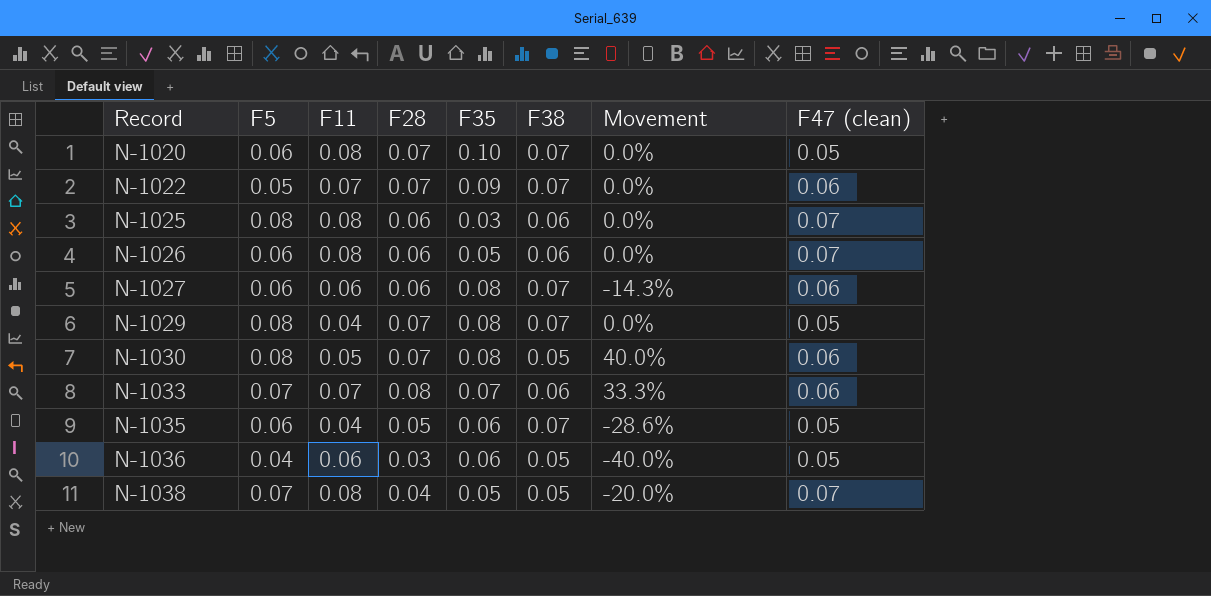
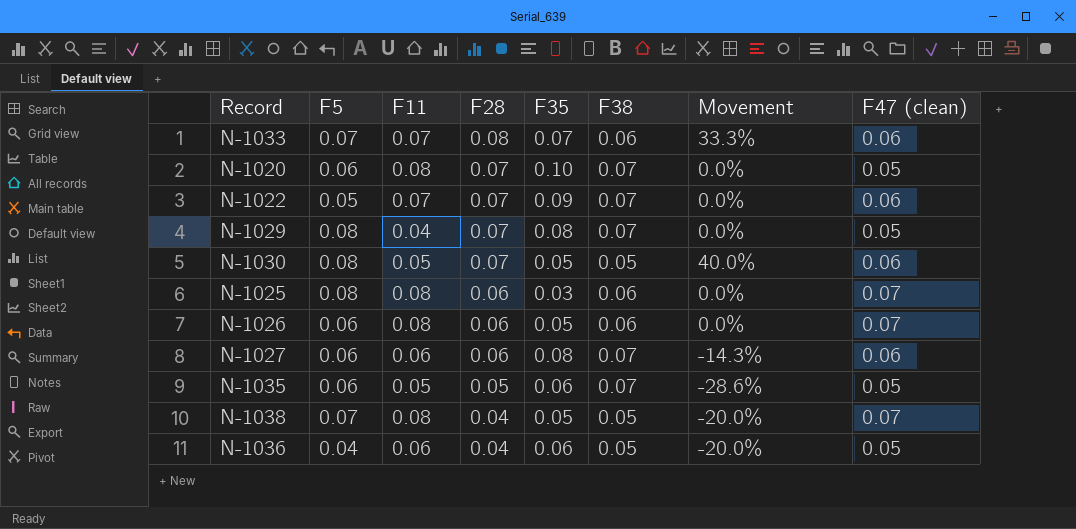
row order: Record ascending -> F28 descending
N-1030 | F35: 0.08 -> 0.05
N-1035 | F11: 0.04 -> 0.05
N-1036 | F28: 0.03 -> 0.04
N-1036 | Movement: -40.0% -> -20.0%

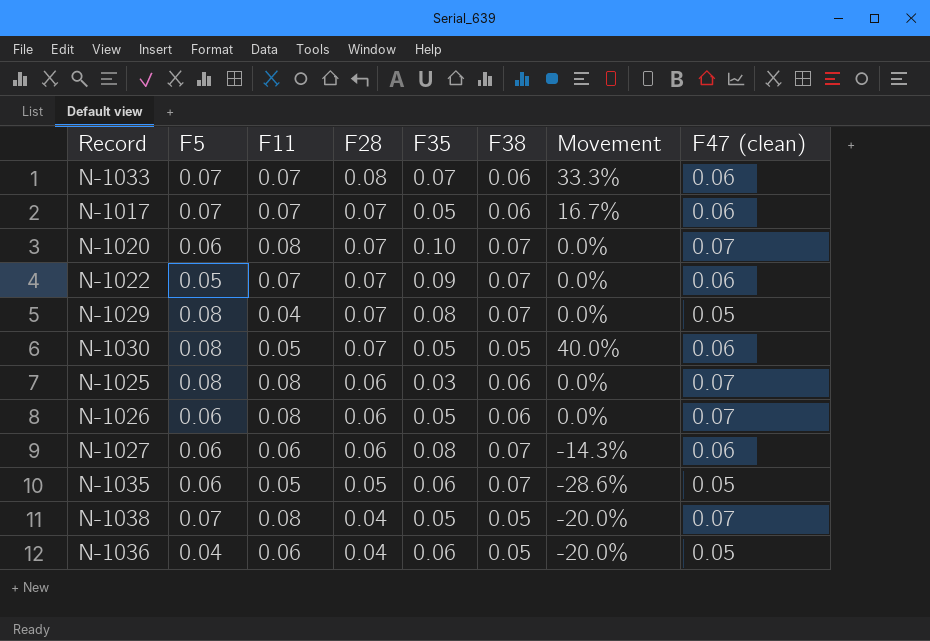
row N-1017: none -> 0.07 | 0.07 | 0.07 | 0.05 | 0.06 | 16.7% | 0.06
N-1020 | F47 (clean): 0.05 -> 0.07

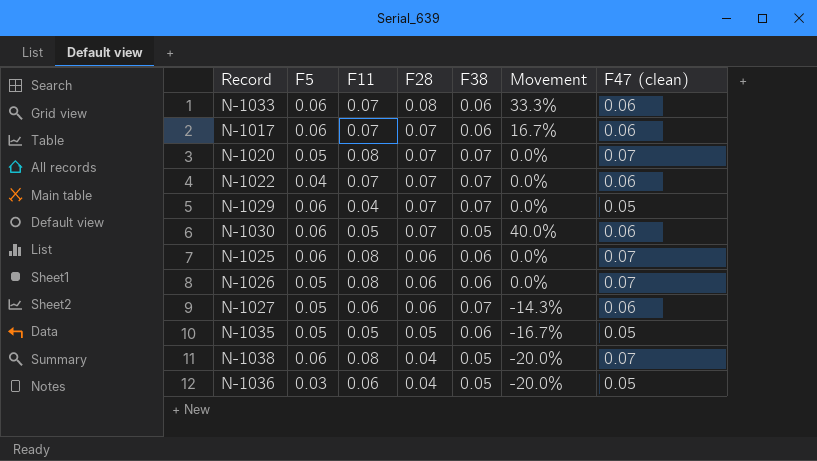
column F35 | position: 5 -> none
N-1033 | F5: 0.07 -> 0.06
N-1017 | F5: 0.07 -> 0.06
N-1020 | F5: 0.06 -> 0.05
N-1022 | F5: 0.05 -> 0.04
N-1029 | F5: 0.08 -> 0.06
N-1030 | F5: 0.08 -> 0.06
N-1025 | F5: 0.08 -> 0.06
N-1026 | F5: 0.06 -> 0.05
N-1027 | F5: 0.06 -> 0.05
N-1035 | F5: 0.06 -> 0.05
N-1035 | F38: 0.07 -> 0.06
N-1035 | Movement: -28.6% -> -16.7%
N-1038 | F5: 0.07 -> 0.06
N-1036 | F5: 0.04 -> 0.03

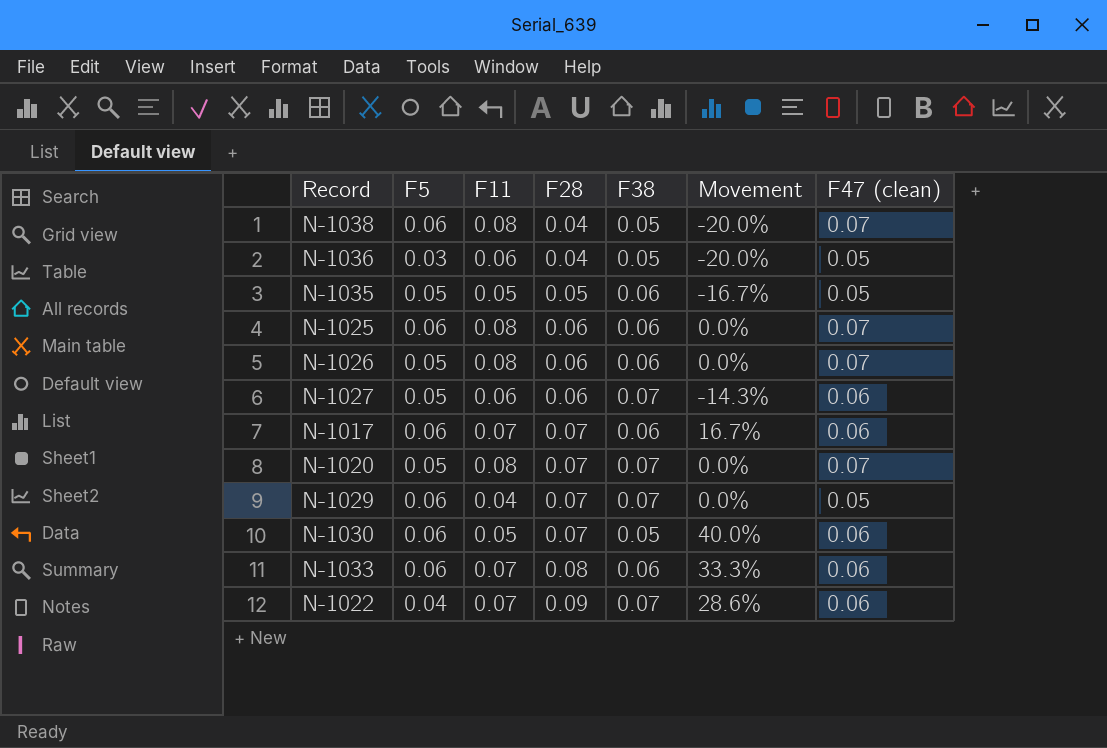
row order: F28 descending -> F28 ascending
N-1022 | F28: 0.07 -> 0.09
N-1022 | Movement: 0.0% -> 28.6%

